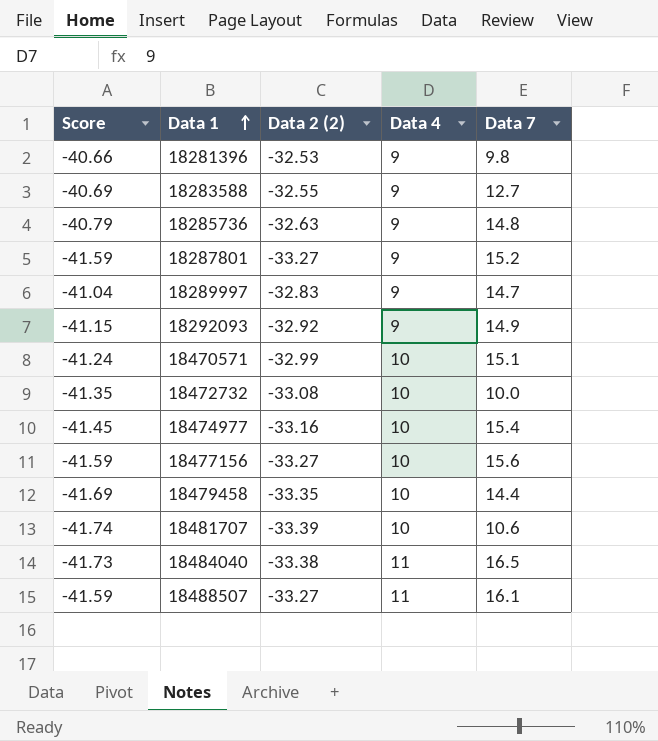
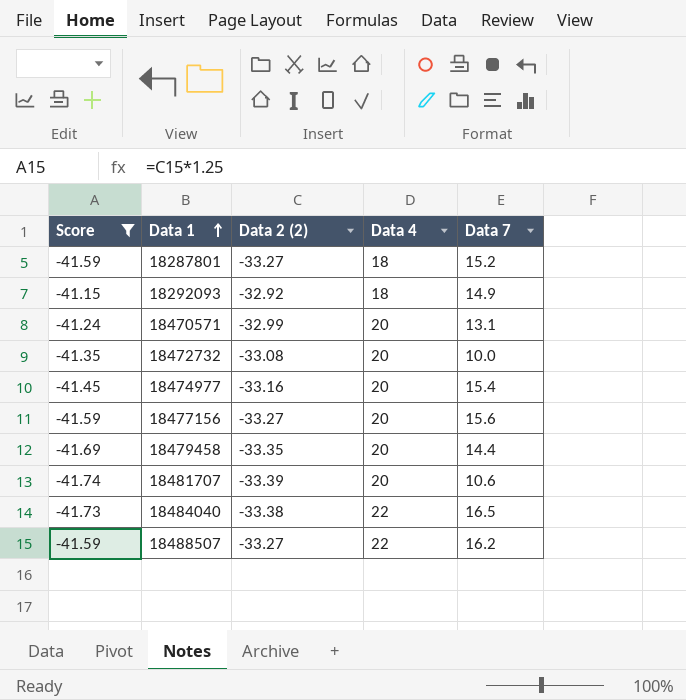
filter: none -> Score <= -41.15
18287801 | Data 4: 9 -> 18
18292093 | Data 4: 9 -> 18
18470571 | Data 4: 10 -> 20
18470571 | Data 7: 15.1 -> 13.1
18472732 | Data 4: 10 -> 20
18474977 | Data 4: 10 -> 20
18477156 | Data 4: 10 -> 20
18479458 | Data 4: 10 -> 20
18481707 | Data 4: 10 -> 20
18484040 | Data 4: 11 -> 22
18488507 | Data 4: 11 -> 22
18488507 | Data 7: 16.1 -> 16.2

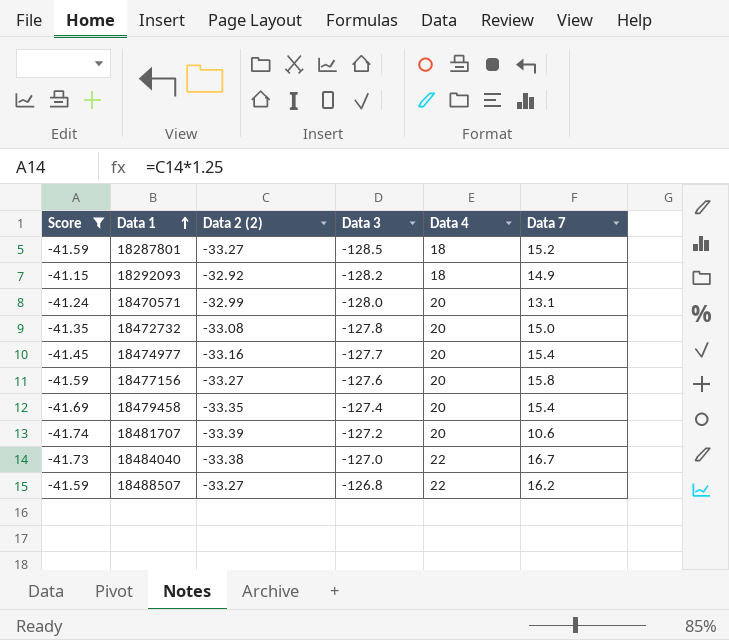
column Data 3 | position: none -> 4
18472732 | Data 7: 10.0 -> 15.0
18477156 | Data 7: 15.6 -> 15.8
18479458 | Data 7: 14.4 -> 15.4
18484040 | Data 7: 16.5 -> 16.7

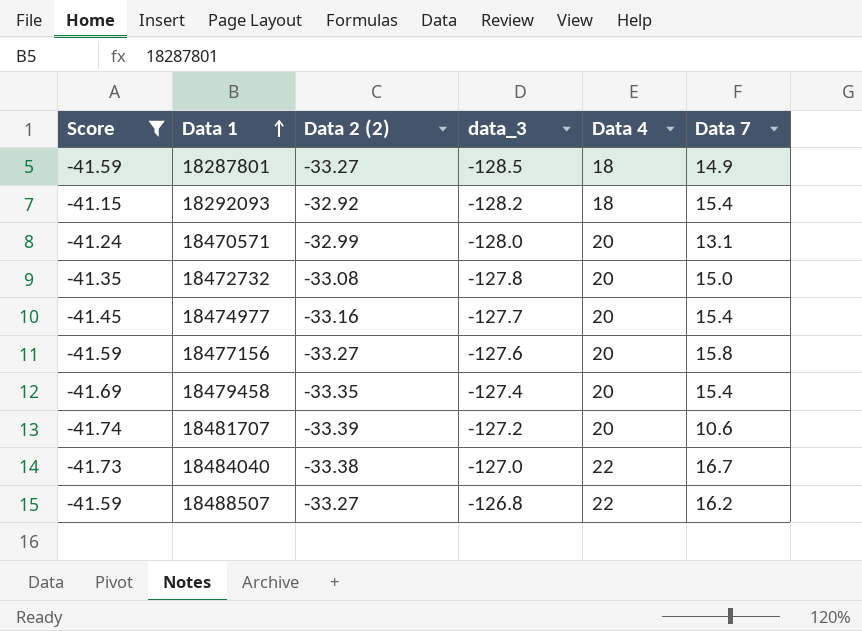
column name: Data 3 -> data_3
18287801 | Data 7: 15.2 -> 14.9
18292093 | Data 7: 14.9 -> 15.4

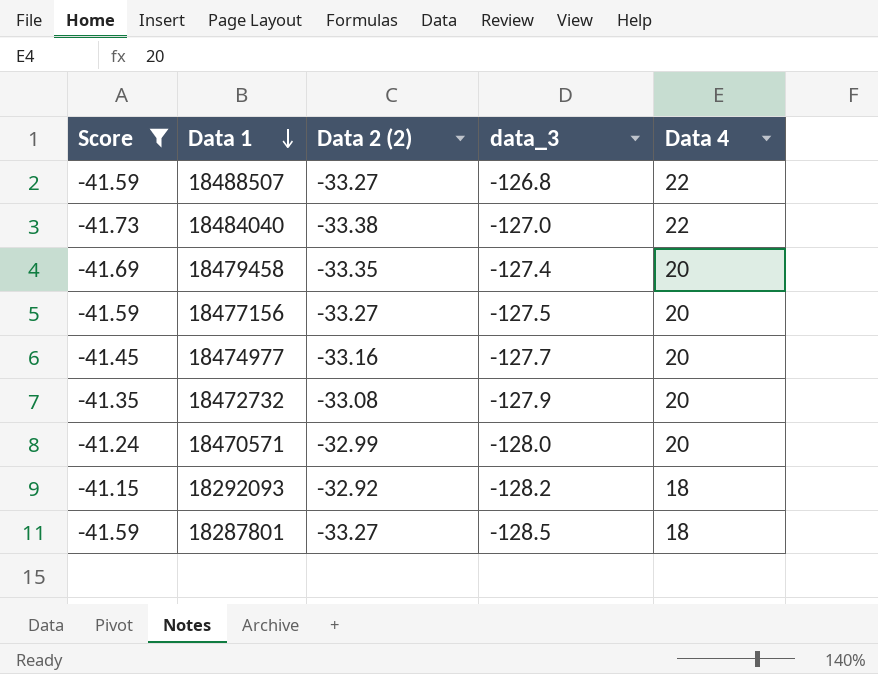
row order: Data 1 ascending -> Data 1 descending
column Data 7 | position: 6 -> none
row 18481707: -41.74 | -33.39 | -127.2 | 20 | 10.6 -> none
18477156 | data_3: -127.6 -> -127.5
18472732 | data_3: -127.8 -> -127.9

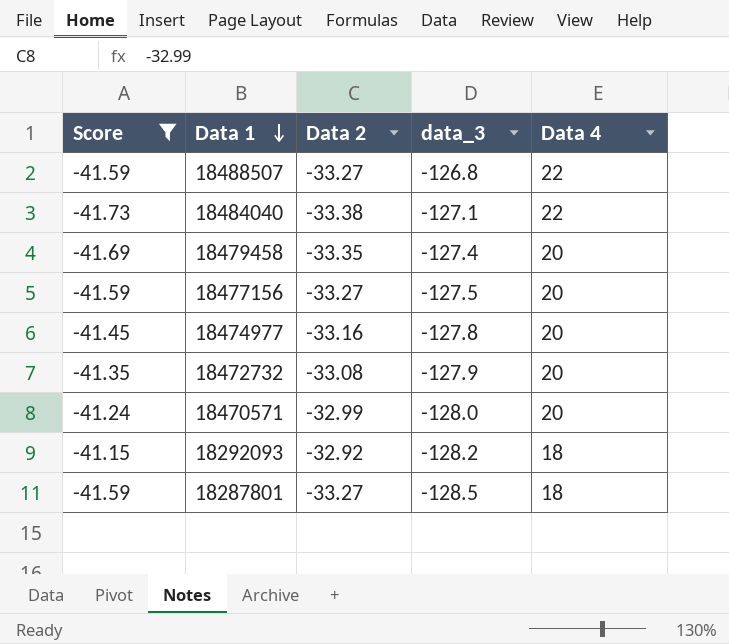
column name: Data 2 (2) -> Data 2
18484040 | data_3: -127.0 -> -127.1
18474977 | data_3: -127.7 -> -127.8

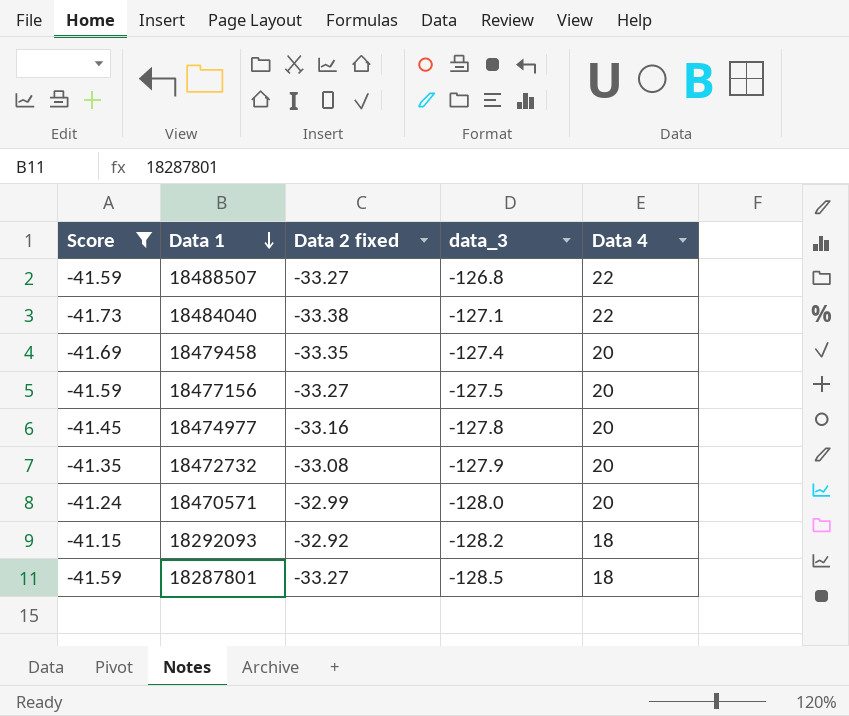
column name: Data 2 -> Data 2 fixed

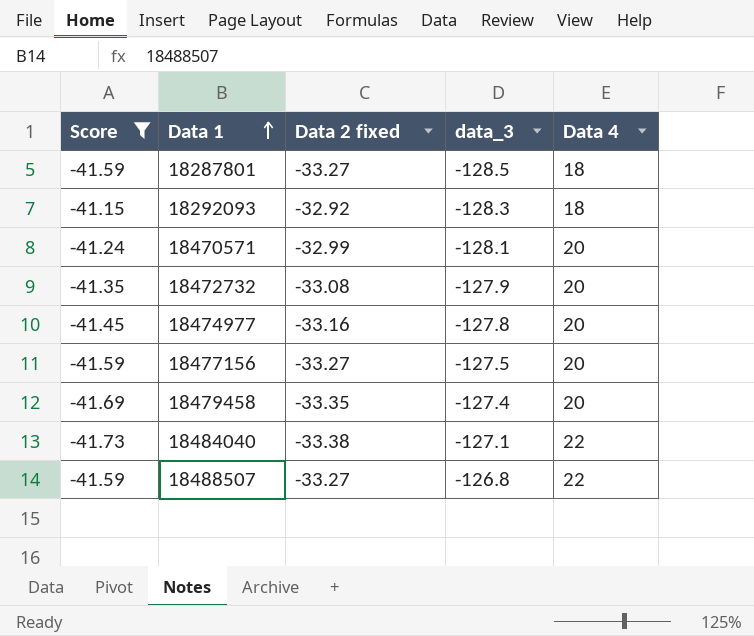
row order: Data 1 descending -> Data 1 ascending
18292093 | data_3: -128.2 -> -128.3
18470571 | data_3: -128.0 -> -128.1

